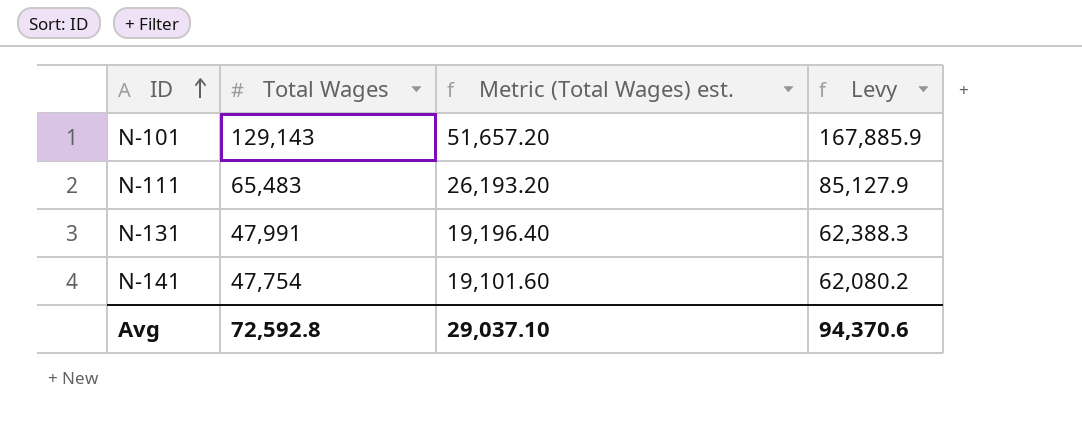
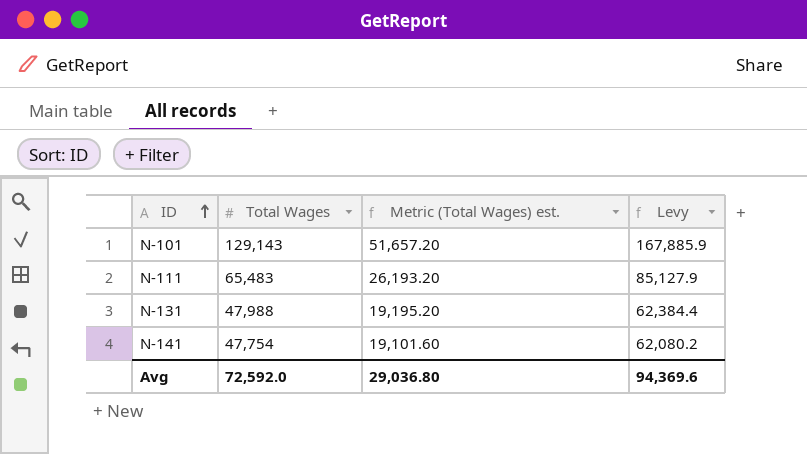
N-131 | Total Wages: 47,991 -> 47,988
N-131 | Metric (Total Wages) est.: 19,196.40 -> 19,195.20
N-131 | Levy: 62,388.3 -> 62,384.4
Avg | Total Wages: 72,592.8 -> 72,592.0
Avg | Metric (Total Wages) est.: 29,037.10 -> 29,036.80
Avg | Levy: 94,370.6 -> 94,369.6

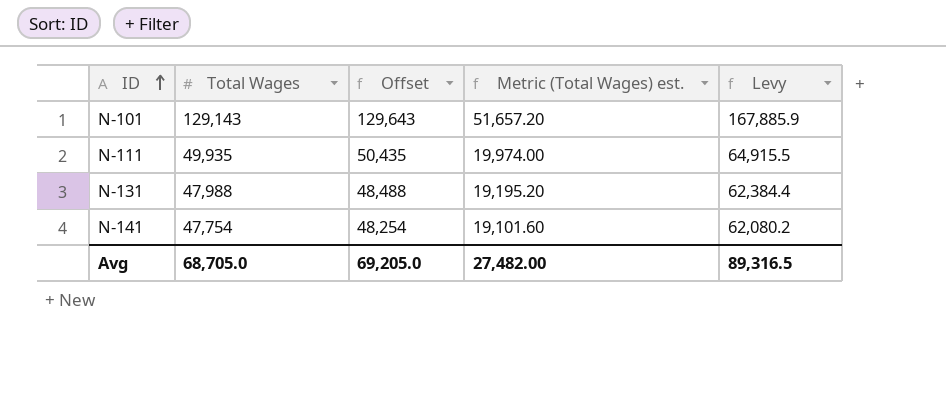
column Offset | formula: none -> [Total Wages] + 500
N-111 | Total Wages: 65,483 -> 49,935
N-111 | Metric (Total Wages) est.: 26,193.20 -> 19,974.00
N-111 | Levy: 85,127.9 -> 64,915.5
Avg | Total Wages: 72,592.0 -> 68,705.0
Avg | Metric (Total Wages) est.: 29,036.80 -> 27,482.00
Avg | Levy: 94,369.6 -> 89,316.5

